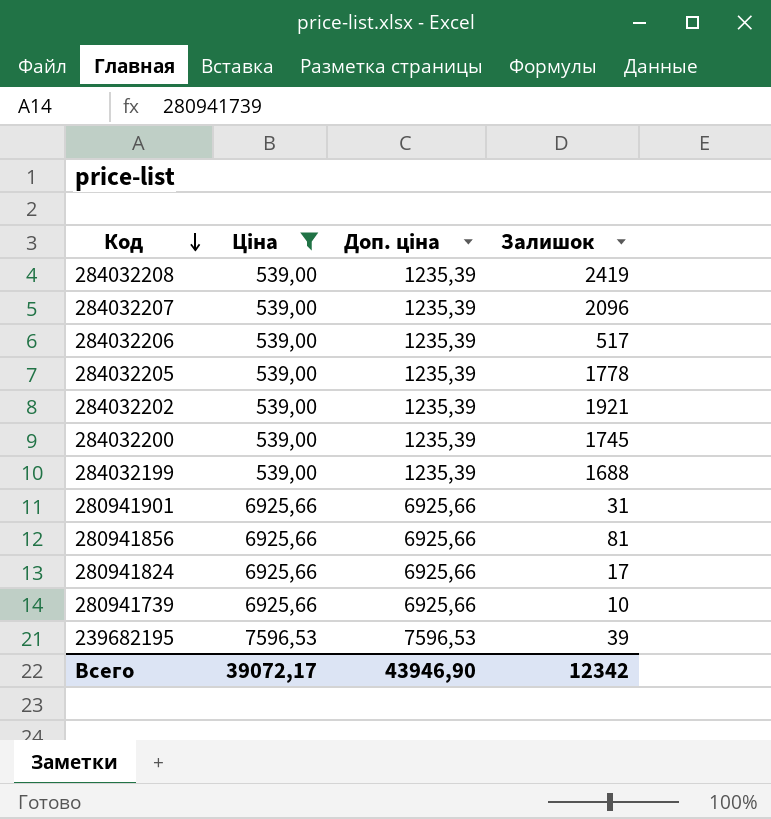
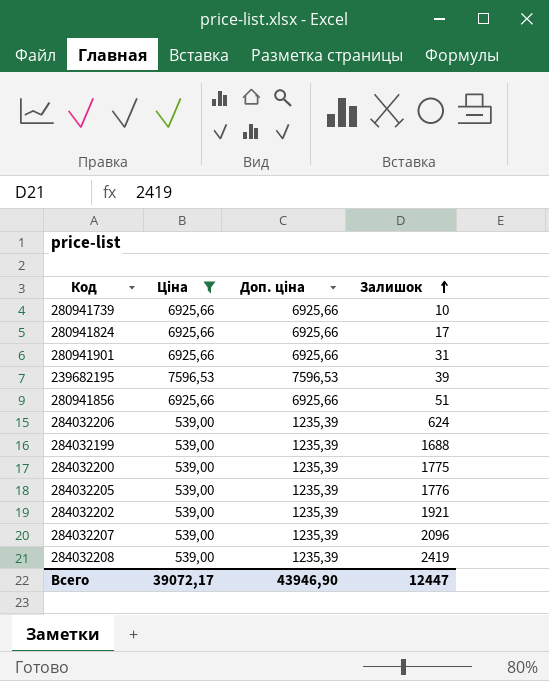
row order: Код descending -> Залишок ascending
280941856 | Залишок: 81 -> 51
284032206 | Залишок: 517 -> 624
284032200 | Залишок: 1745 -> 1775
284032205 | Залишок: 1778 -> 1776
Всего | Залишок: 12342 -> 12447

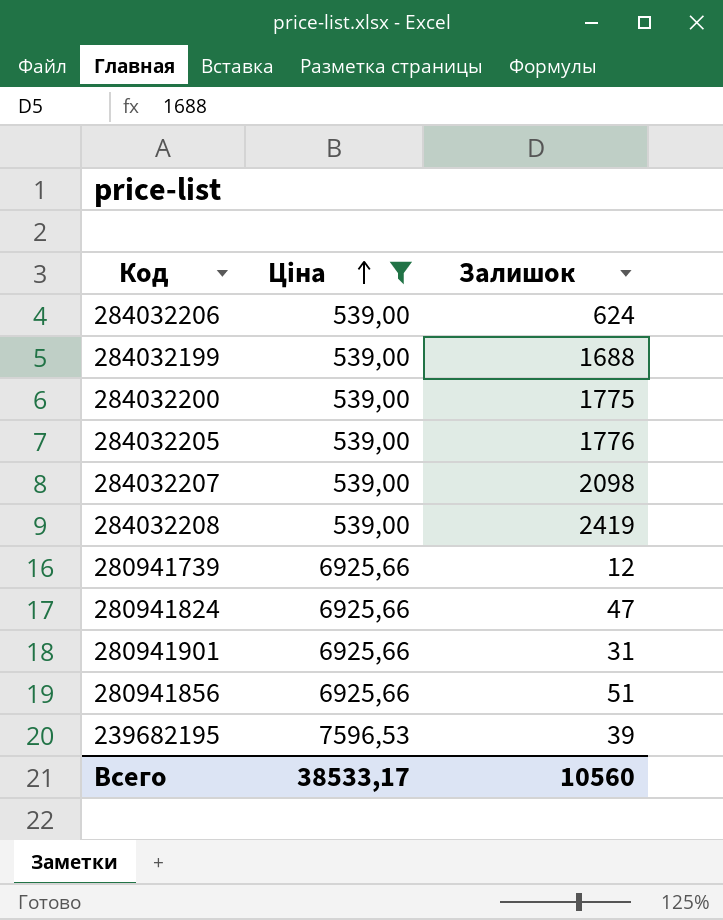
row order: Залишок ascending -> Ціна ascending
column Доп. ціна | position: 3 -> none
row 284032202: 539,00 | 1235,39 | 1921 -> none
284032207 | Залишок: 2096 -> 2098
280941739 | Залишок: 10 -> 12
280941824 | Залишок: 17 -> 47
Всего | Ціна: 39072,17 -> 38533,17
Всего | Залишок: 12447 -> 10560

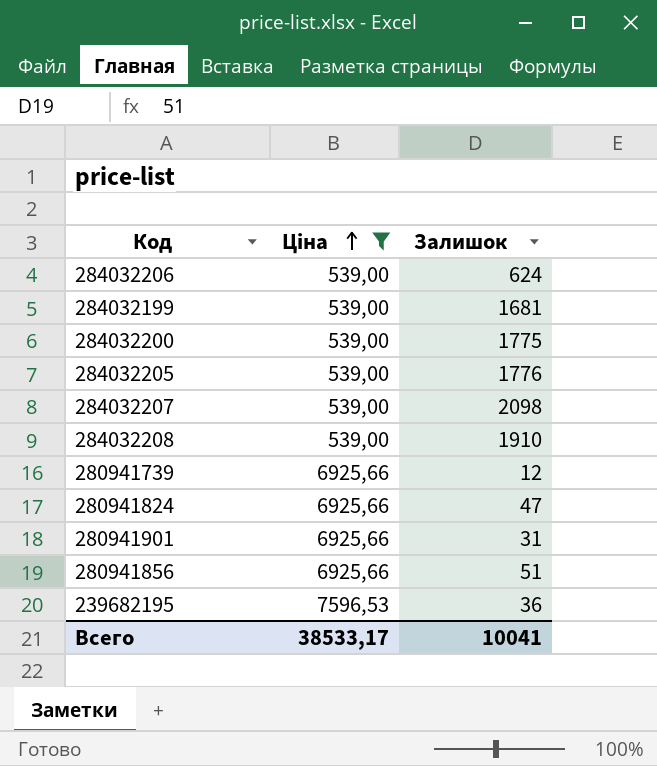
284032199 | Залишок: 1688 -> 1681
284032208 | Залишок: 2419 -> 1910
239682195 | Залишок: 39 -> 36
Всего | Залишок: 10560 -> 10041

